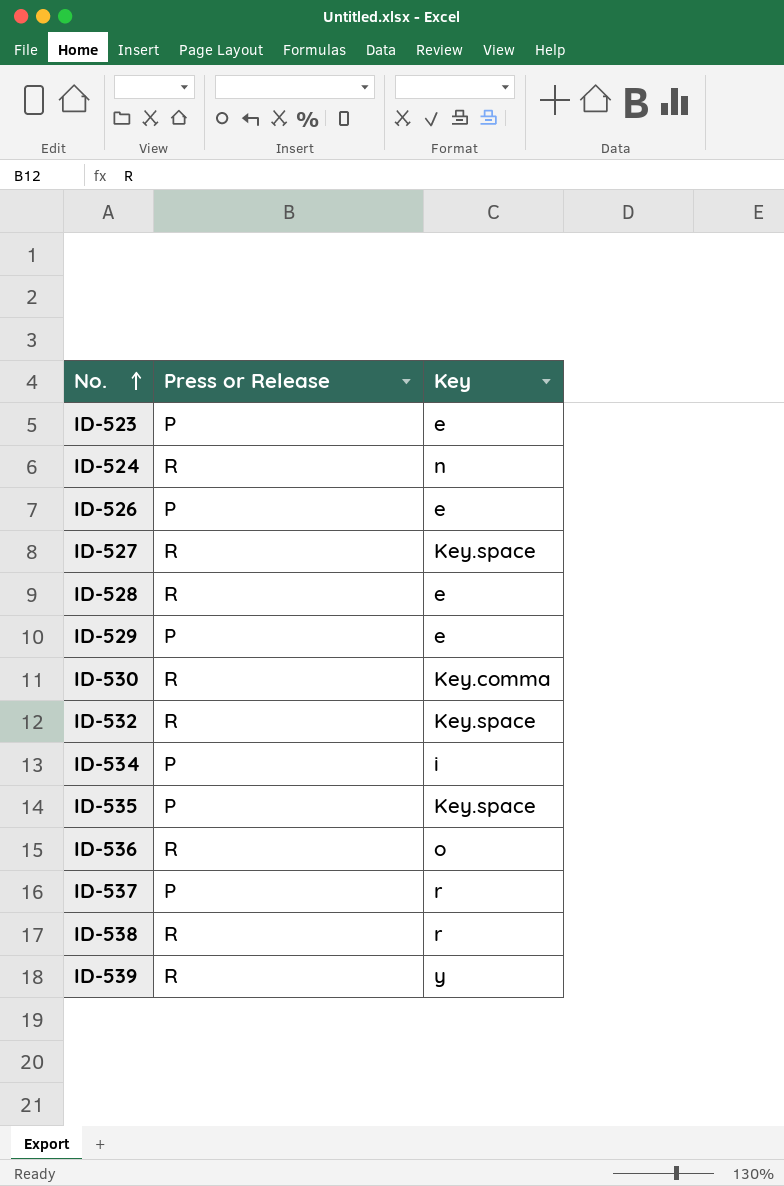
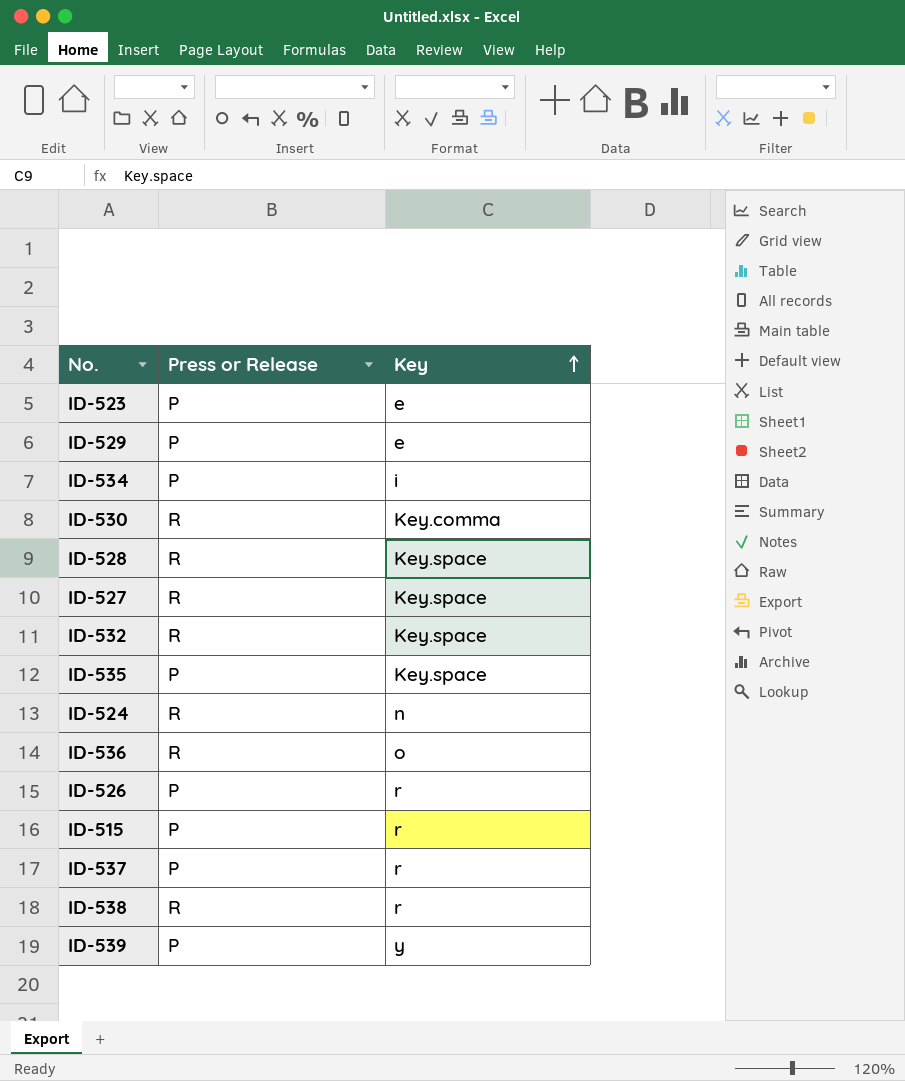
row order: No. ascending -> Key ascending
ID-528 | Key: e -> Key.space
ID-526 | Key: e -> r
row ID-515: none -> P | r
ID-539 | Press or Release: R -> P

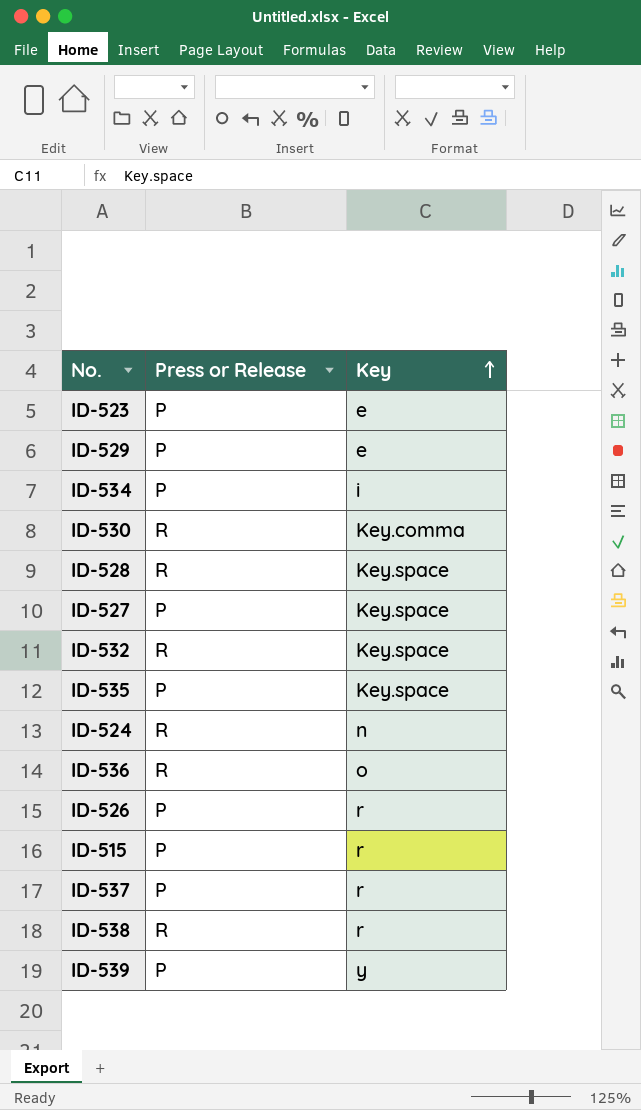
ID-527 | Press or Release: R -> P

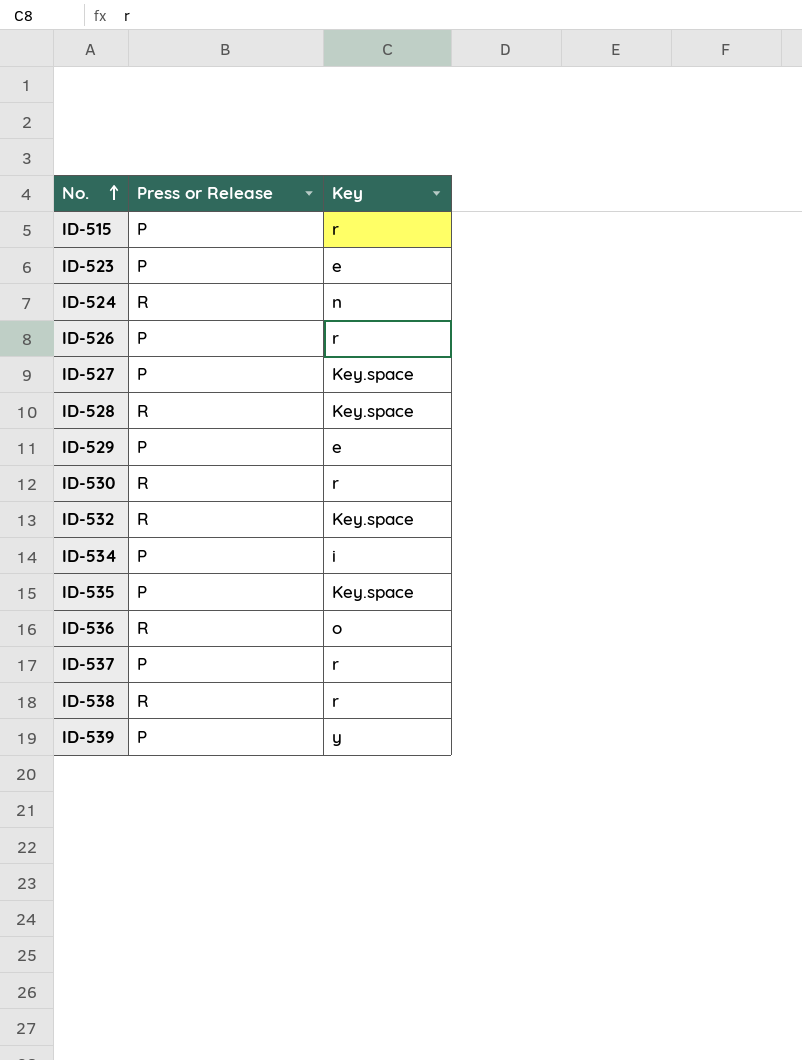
row order: Key ascending -> No. ascending
ID-530 | Key: Key.comma -> r

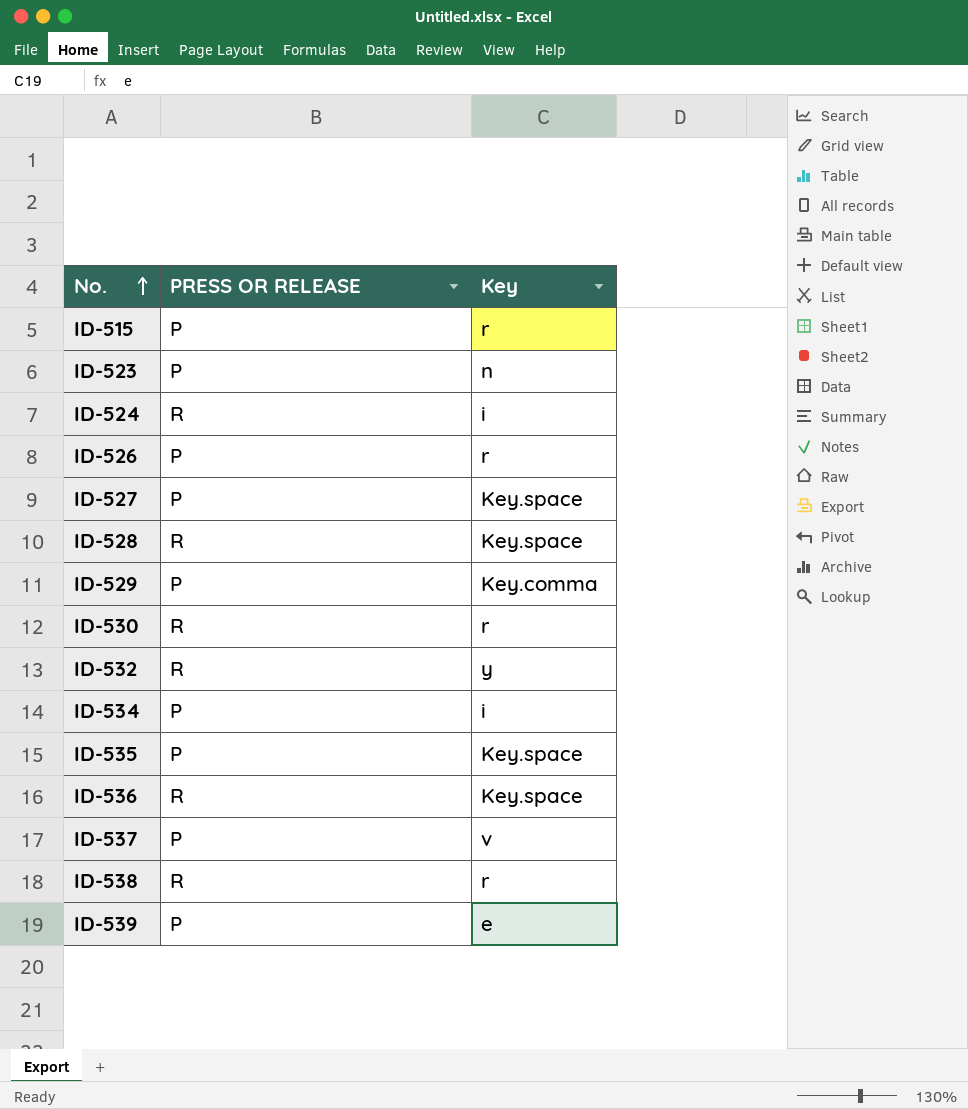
column name: Press or Release -> PRESS OR RELEASE
ID-523 | Key: e -> n
ID-524 | Key: n -> i
ID-529 | Key: e -> Key.comma
ID-532 | Key: Key.space -> y
ID-536 | Key: o -> Key.space
ID-537 | Key: r -> v
ID-539 | Key: y -> e

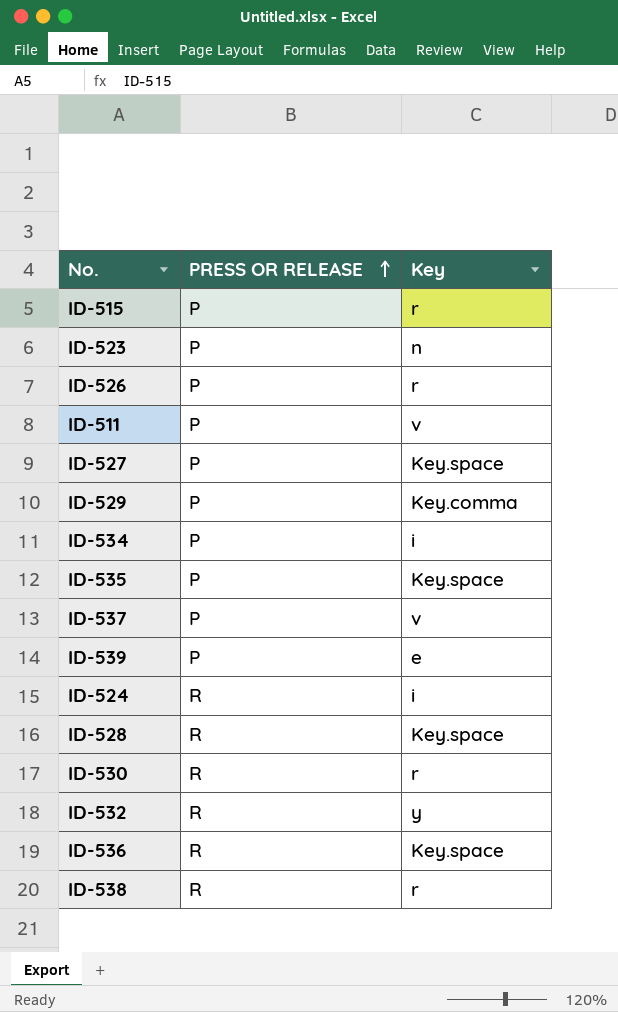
row order: No. ascending -> PRESS OR RELEASE ascending
row ID-511: none -> P | v

